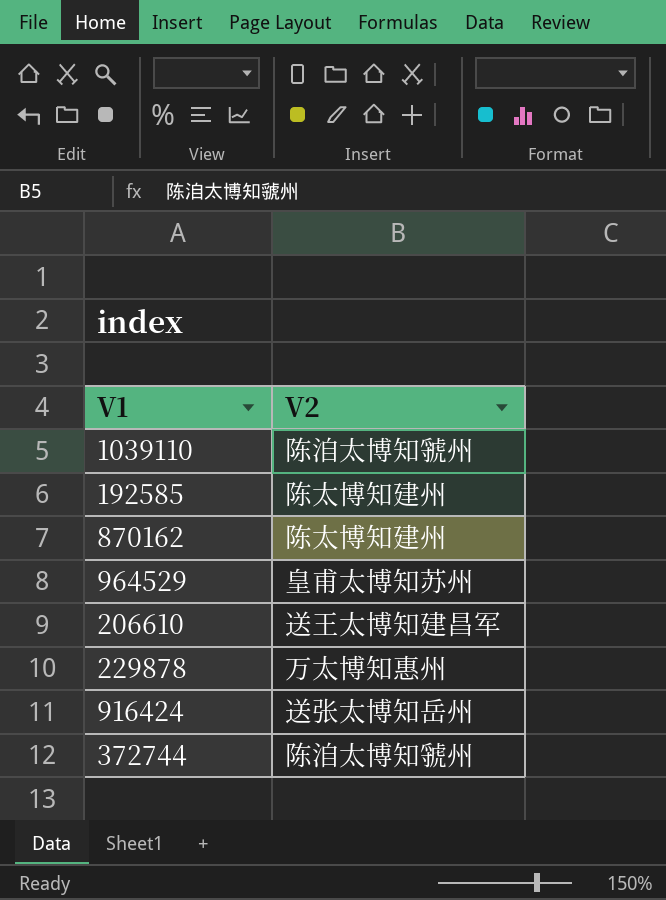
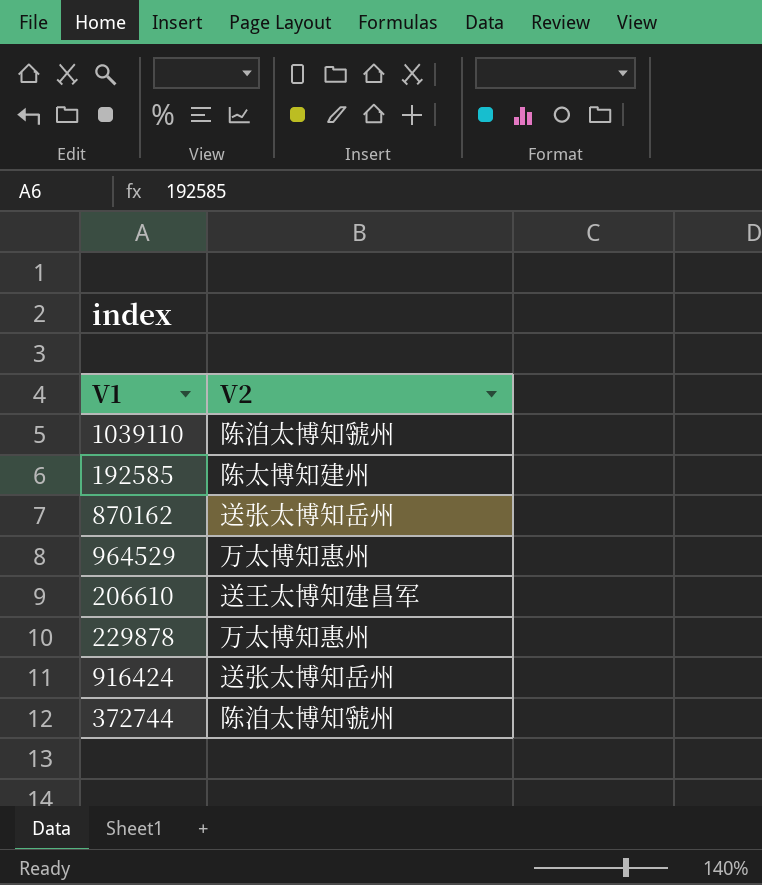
870162 | V2: 陈太博知建州 -> 送张太博知岳州
964529 | V2: 皇甫太博知苏州 -> 万太博知惠州

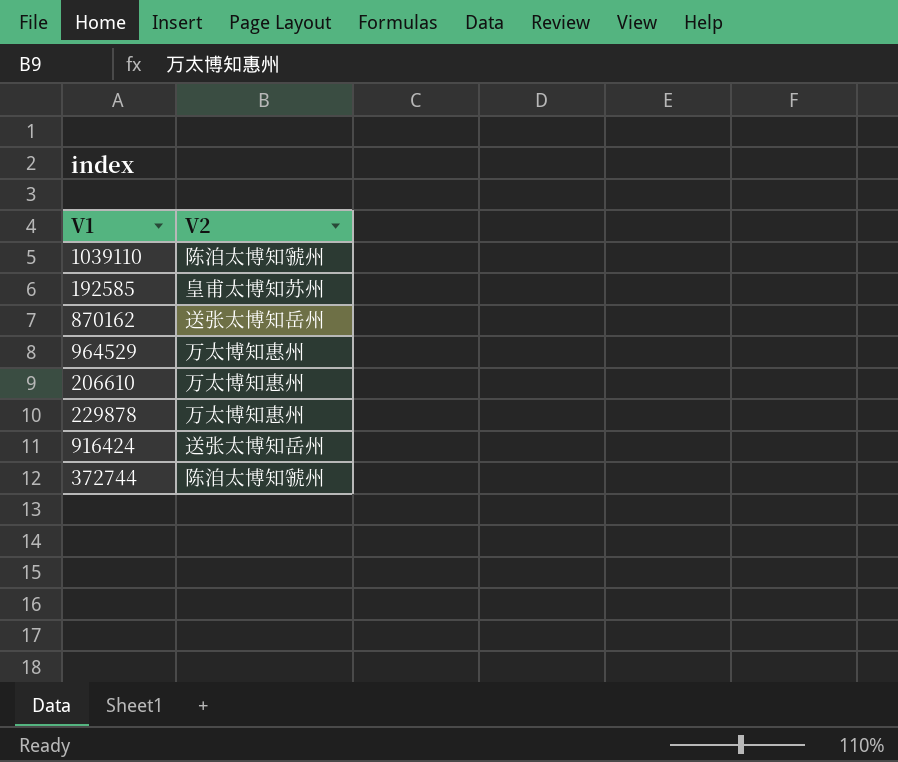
192585 | V2: 陈太博知建州 -> 皇甫太博知苏州
206610 | V2: 送王太博知建昌军 -> 万太博知惠州

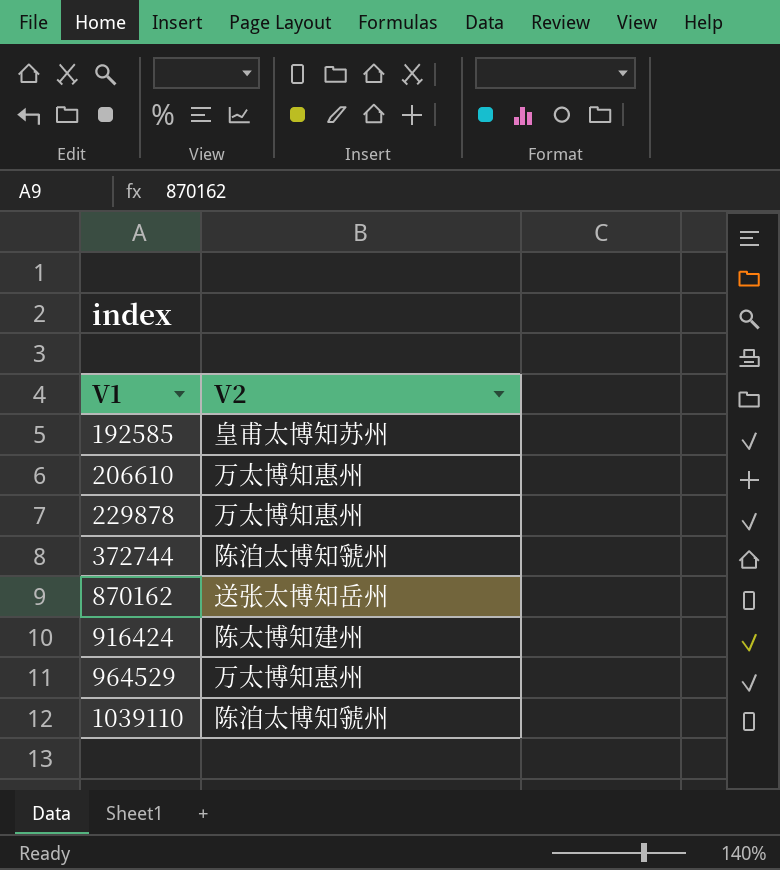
row order: none -> V1 ascending
916424 | V2: 送张太博知岳州 -> 陈太博知建州

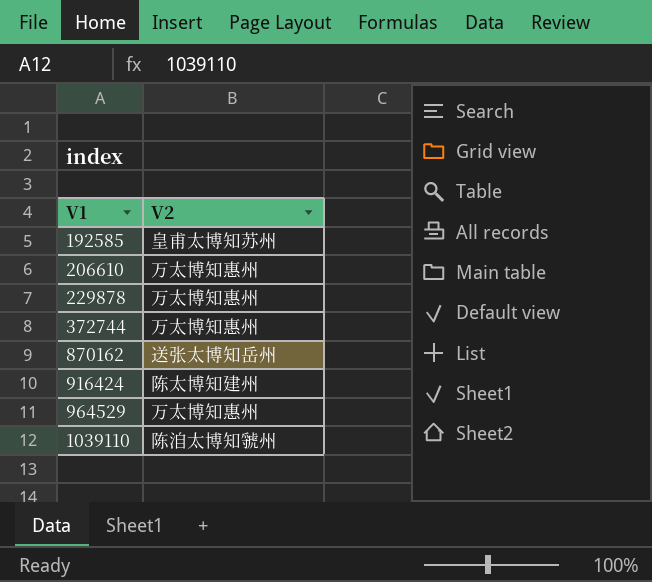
372744 | V2: 陈洎太博知虢州 -> 万太博知惠州

